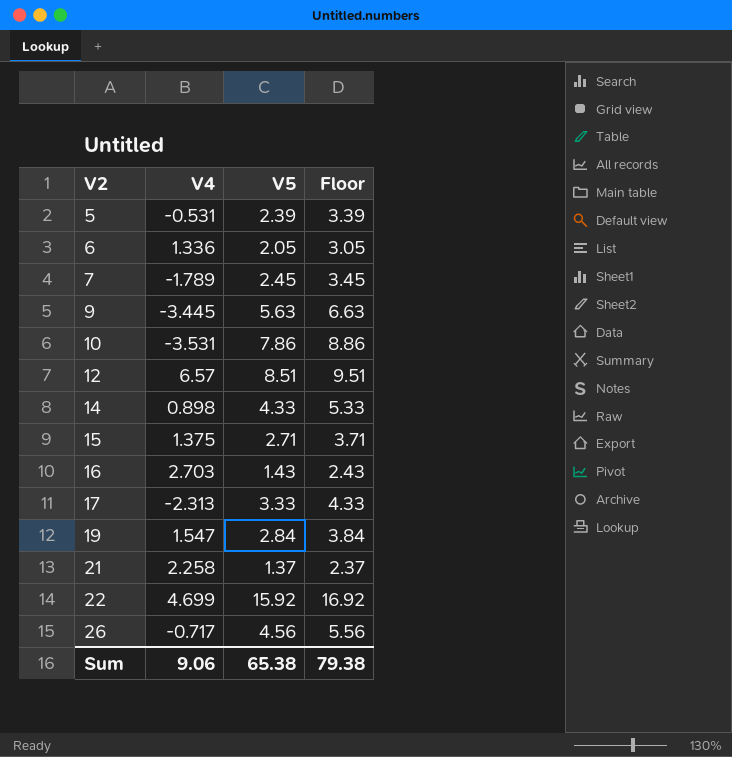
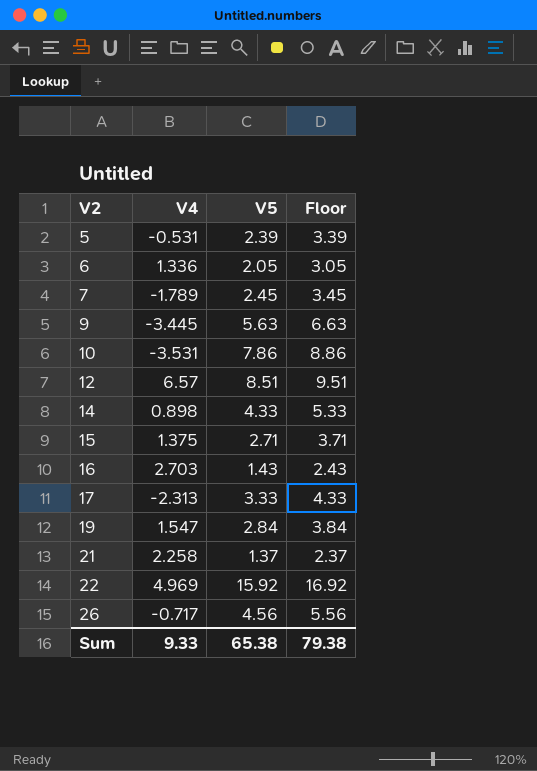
22 | V4: 4.699 -> 4.969
Sum | V4: 9.06 -> 9.33

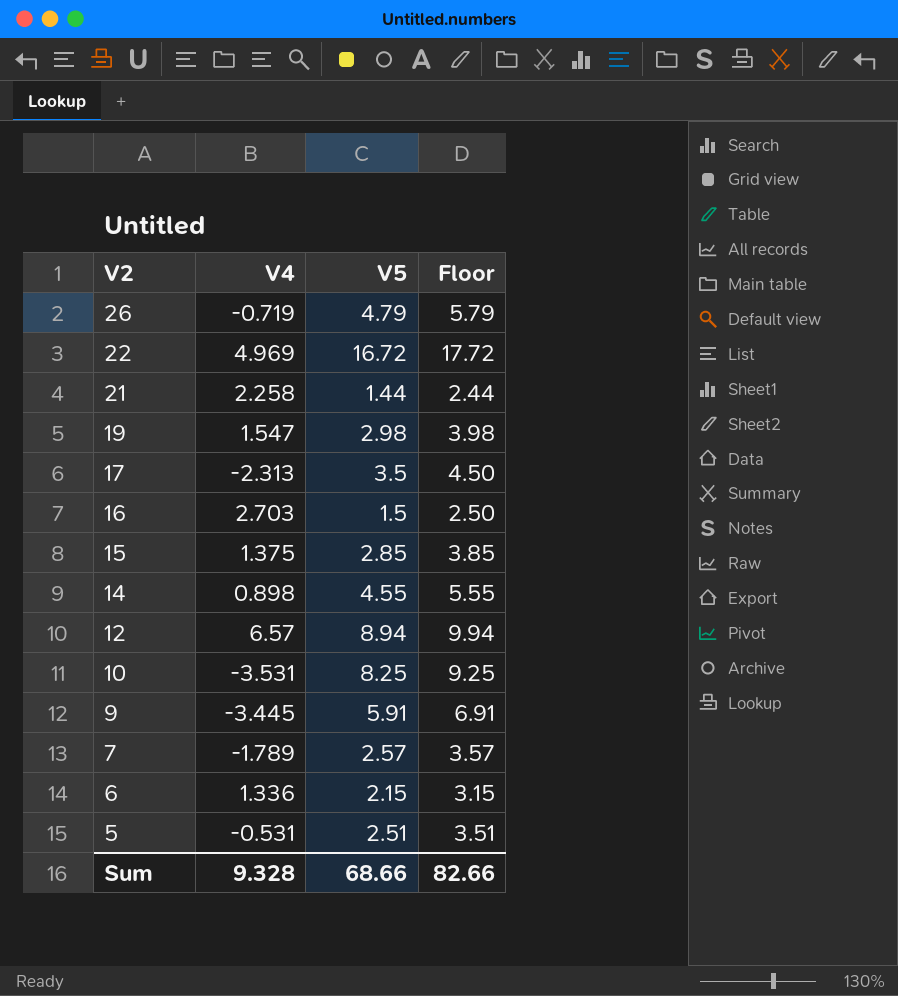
row order: V2 ascending -> V2 descending
26 | V4: -0.717 -> -0.719
26 | V5: 4.56 -> 4.79
26 | Floor: 5.56 -> 5.79
22 | V5: 15.92 -> 16.72
22 | Floor: 16.92 -> 17.72
21 | V5: 1.37 -> 1.44
21 | Floor: 2.37 -> 2.44
19 | V5: 2.84 -> 2.98
19 | Floor: 3.84 -> 3.98
17 | V5: 3.33 -> 3.5
17 | Floor: 4.33 -> 4.50
16 | V5: 1.43 -> 1.5
16 | Floor: 2.43 -> 2.50
15 | V5: 2.71 -> 2.85
15 | Floor: 3.71 -> 3.85
14 | V5: 4.33 -> 4.55
14 | Floor: 5.33 -> 5.55
12 | V5: 8.51 -> 8.94
12 | Floor: 9.51 -> 9.94
10 | V5: 7.86 -> 8.25
10 | Floor: 8.86 -> 9.25
9 | V5: 5.63 -> 5.91
9 | Floor: 6.63 -> 6.91
7 | V5: 2.45 -> 2.57
7 | Floor: 3.45 -> 3.57
6 | V5: 2.05 -> 2.15
6 | Floor: 3.05 -> 3.15
5 | V5: 2.39 -> 2.51
5 | Floor: 3.39 -> 3.51
Sum | V4: 9.33 -> 9.328
Sum | V5: 65.38 -> 68.66
Sum | Floor: 79.38 -> 82.66

